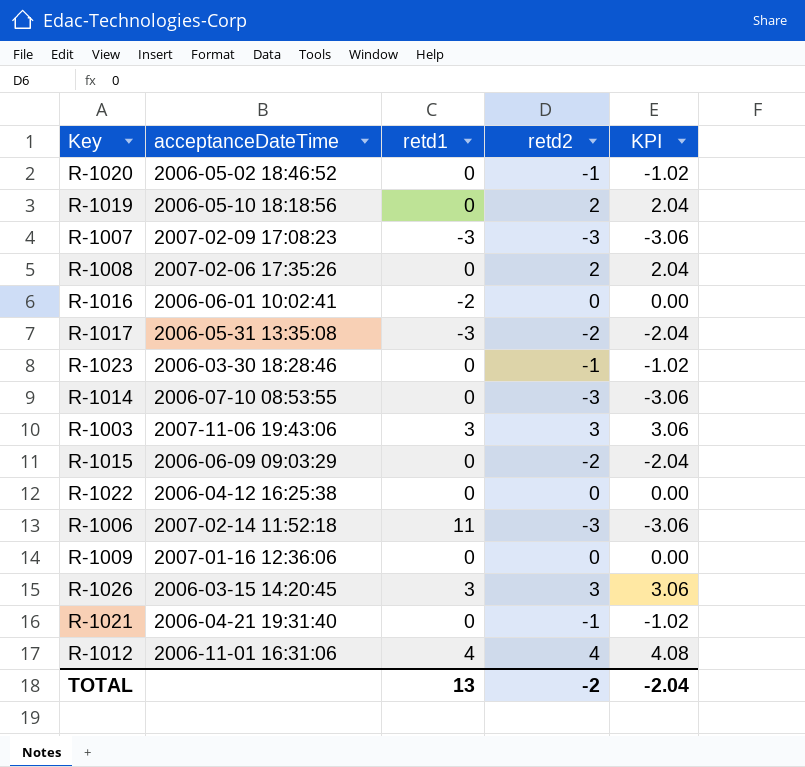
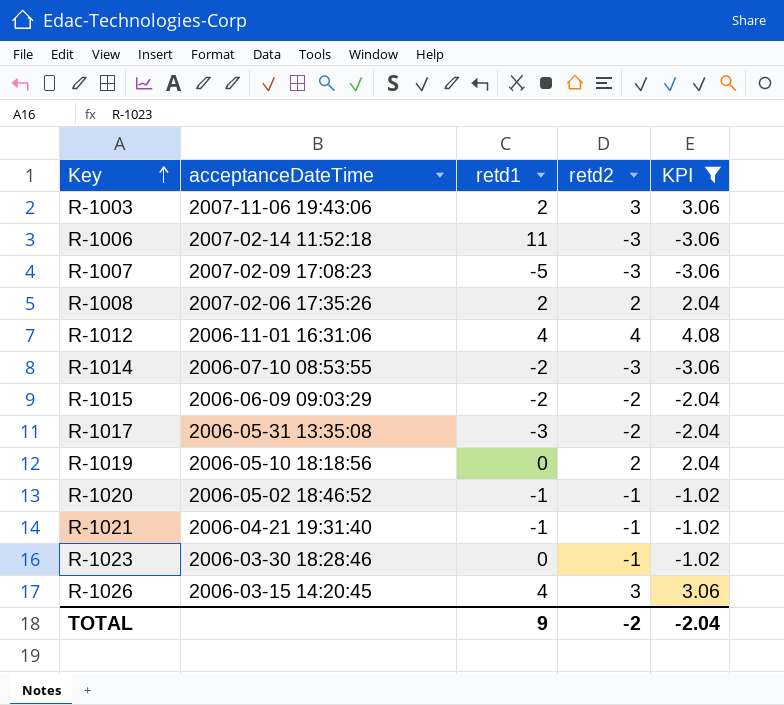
filter: none -> KPI != 0.00
row order: none -> Key ascending
R-1003 | retd1: 3 -> 2
R-1007 | retd1: -3 -> -5
R-1008 | retd1: 0 -> 2
R-1014 | retd1: 0 -> -2
R-1015 | retd1: 0 -> -2
R-1020 | retd1: 0 -> -1
R-1021 | retd1: 0 -> -1
R-1026 | retd1: 3 -> 4
TOTAL | retd1: 13 -> 9

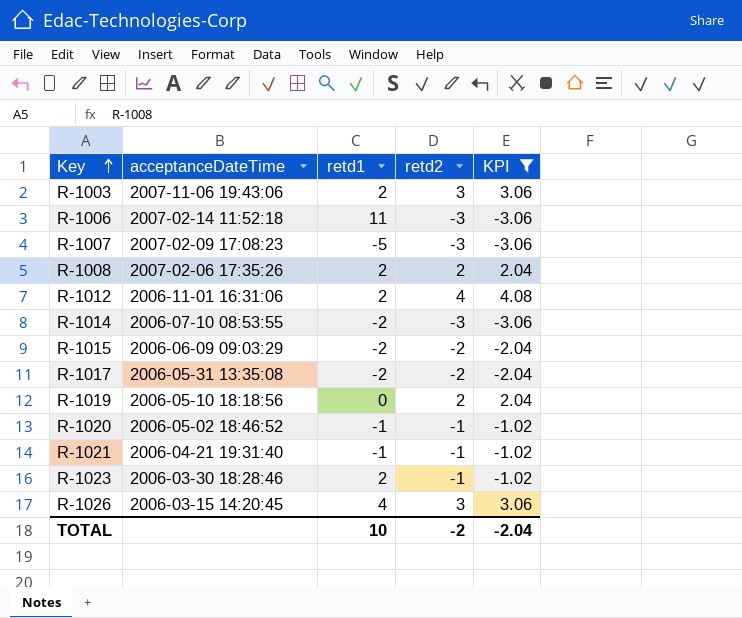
R-1012 | retd1: 4 -> 2
R-1017 | retd1: -3 -> -2
R-1023 | retd1: 0 -> 2
TOTAL | retd1: 9 -> 10

